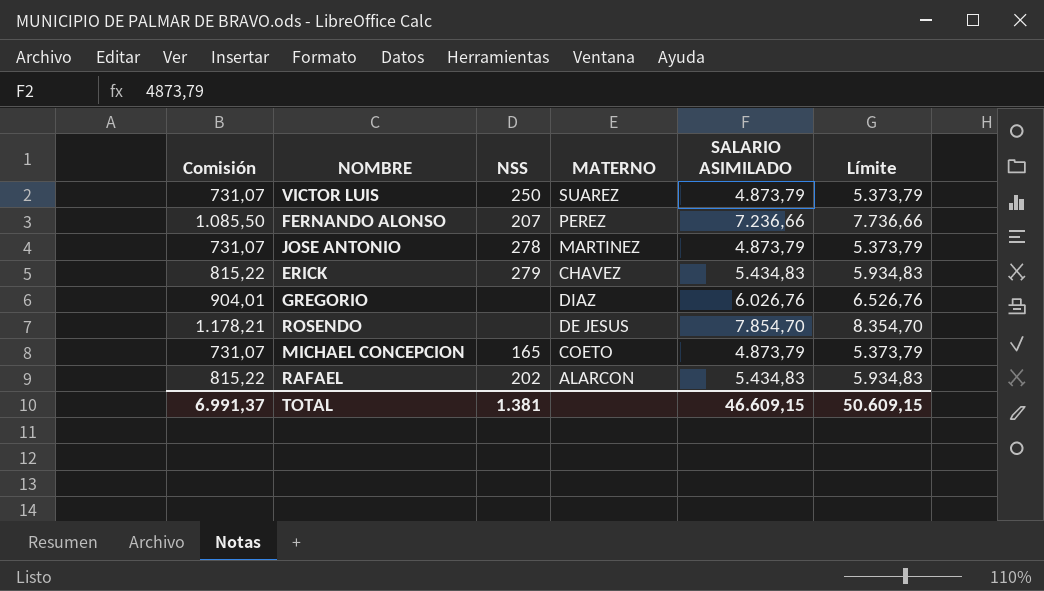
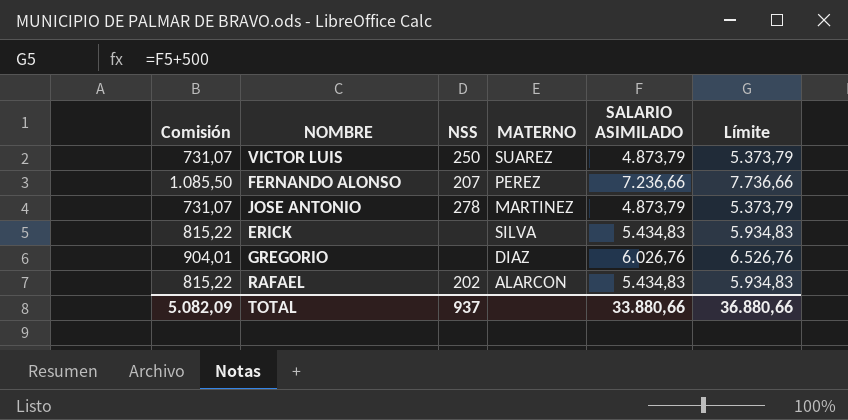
row ROSENDO: 1.178,21 | none | DE JESUS | 7.854,70 | 8.354,70 -> none
row MICHAEL CONCEPCION: 731,07 | 165 | COETO | 4.873,79 | 5.373,79 -> none
ERICK | NSS: 279 -> none
ERICK | MATERNO: CHAVEZ -> SILVA
TOTAL | Comisión: 6.991,37 -> 5.082,09
TOTAL | NSS: 1.381 -> 937
TOTAL | SALARIO ASIMILADO: 46.609,15 -> 33.880,66
TOTAL | Límite: 50.609,15 -> 36.880,66

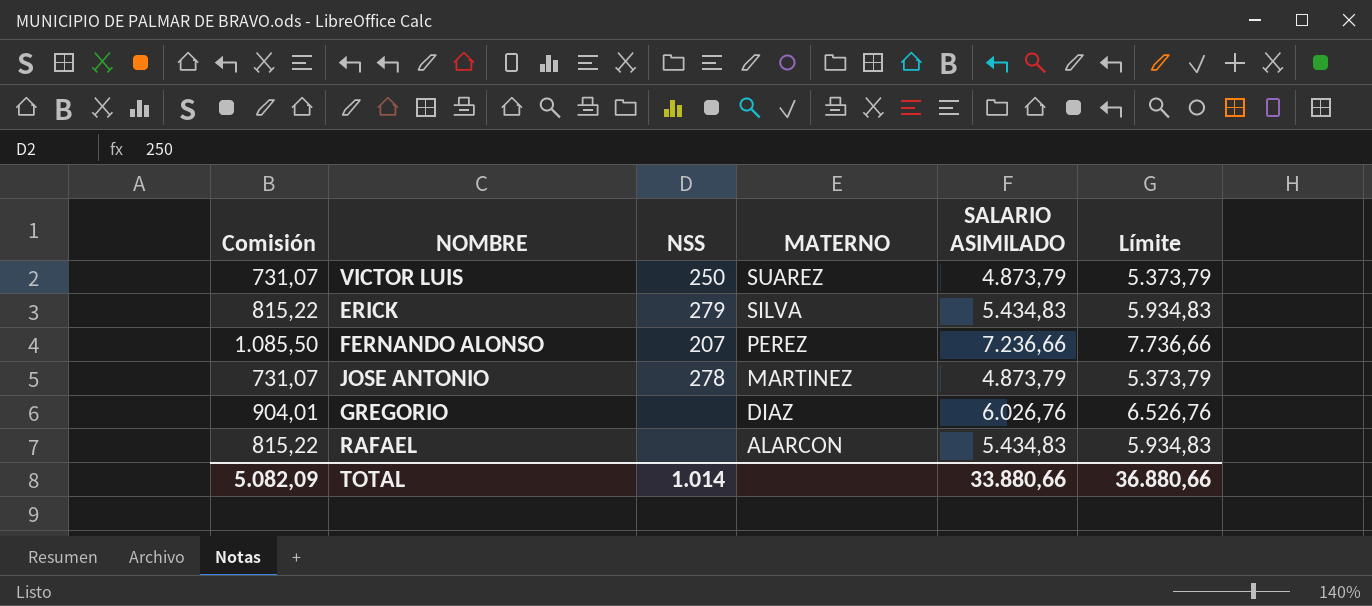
row order: none -> MATERNO descending
ERICK | NSS: none -> 279
RAFAEL | NSS: 202 -> none
TOTAL | NSS: 937 -> 1.014

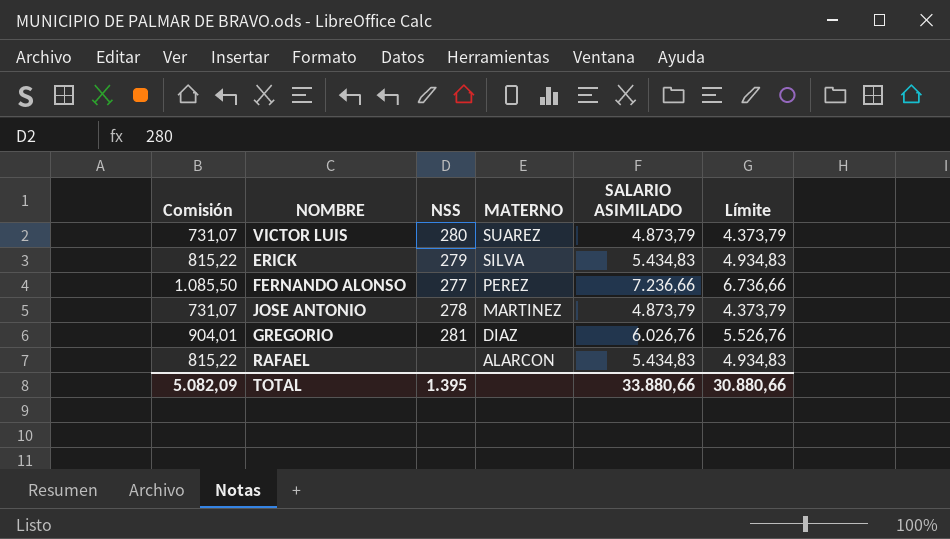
column Límite | formula: [SALARIO ASIMILADO] + 500 -> [SALARIO ASIMILADO] - 500
VICTOR LUIS | NSS: 250 -> 280
FERNANDO ALONSO | NSS: 207 -> 277
GREGORIO | NSS: none -> 281
TOTAL | NSS: 1.014 -> 1.395
TOTAL | Límite: 36.880,66 -> 30.880,66

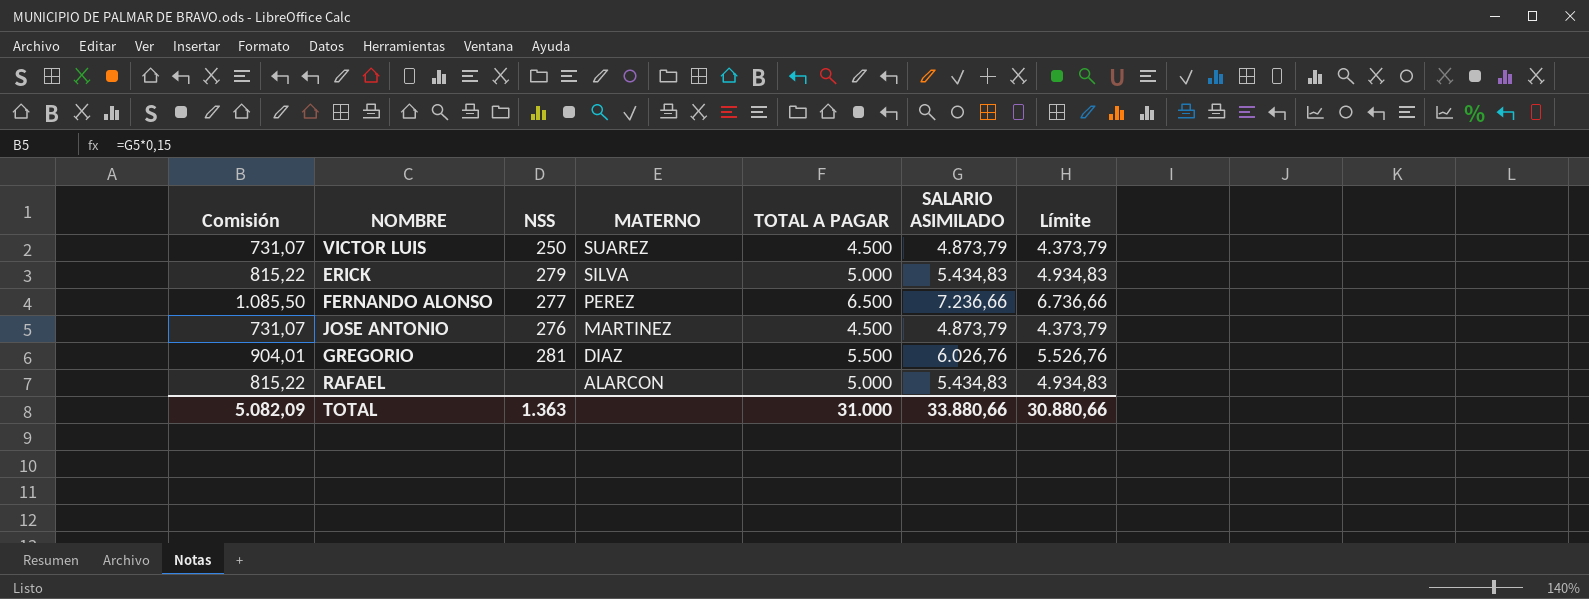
column TOTAL A PAGAR | position: none -> 5
VICTOR LUIS | NSS: 280 -> 250
JOSE ANTONIO | NSS: 278 -> 276
TOTAL | NSS: 1.395 -> 1.363

